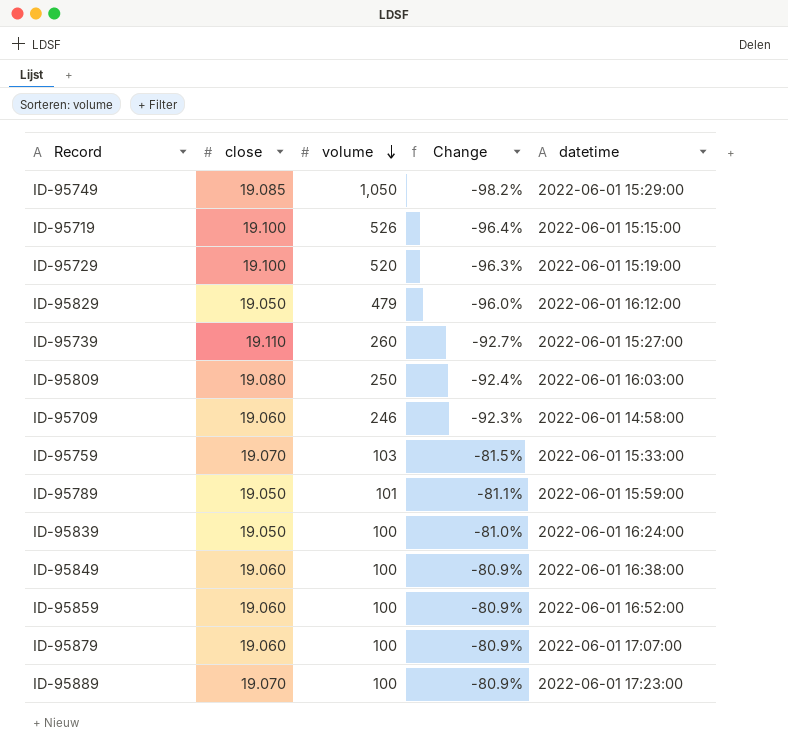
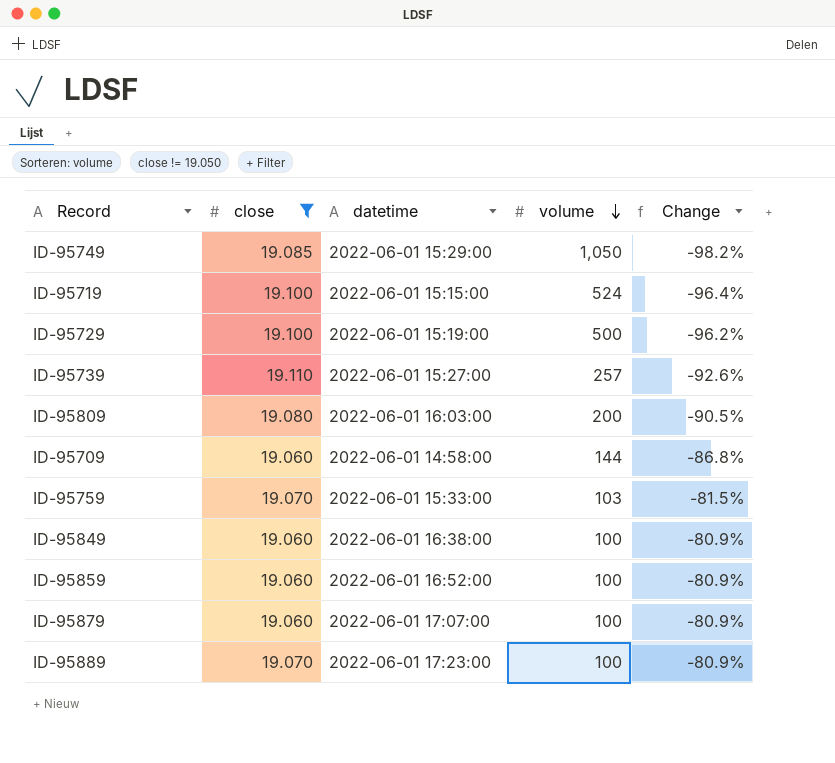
filter: none -> close != 19.050
column datetime | position: 5 -> 3
ID-95719 | volume: 526 -> 524
ID-95729 | volume: 520 -> 500
ID-95729 | Change: -96.3% -> -96.2%
ID-95739 | volume: 260 -> 257
ID-95739 | Change: -92.7% -> -92.6%
ID-95809 | volume: 250 -> 200
ID-95809 | Change: -92.4% -> -90.5%
ID-95709 | volume: 246 -> 144
ID-95709 | Change: -92.3% -> -86.8%

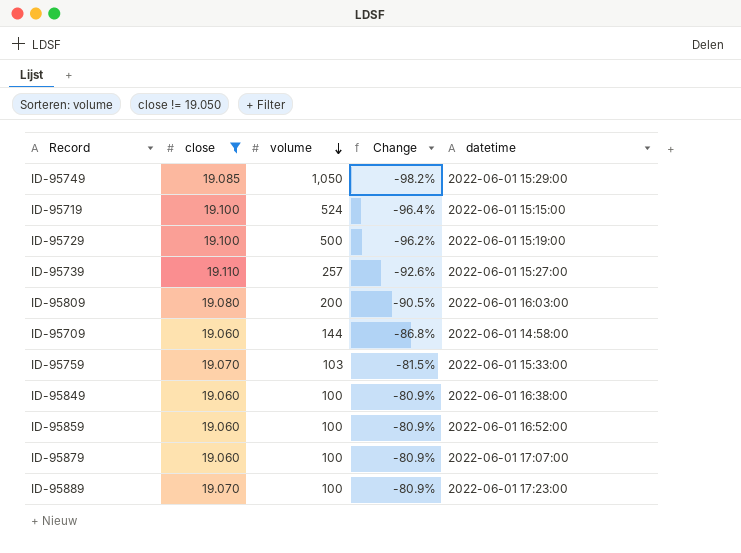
column datetime | position: 3 -> 5

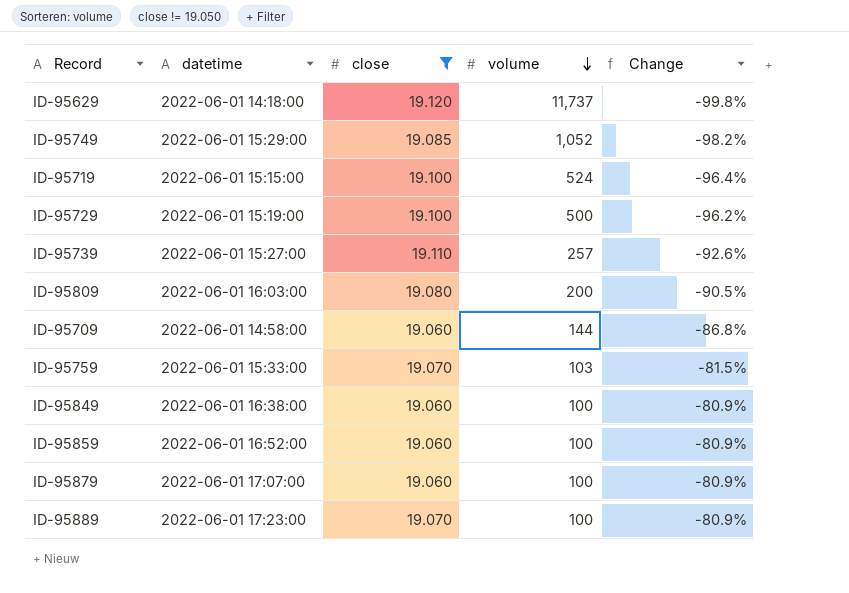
column datetime | position: 5 -> 2
row ID-95629: none -> 2022-06-01 14:18:00 | 19.120 | 11,737 | -99.8%
ID-95749 | volume: 1,050 -> 1,052

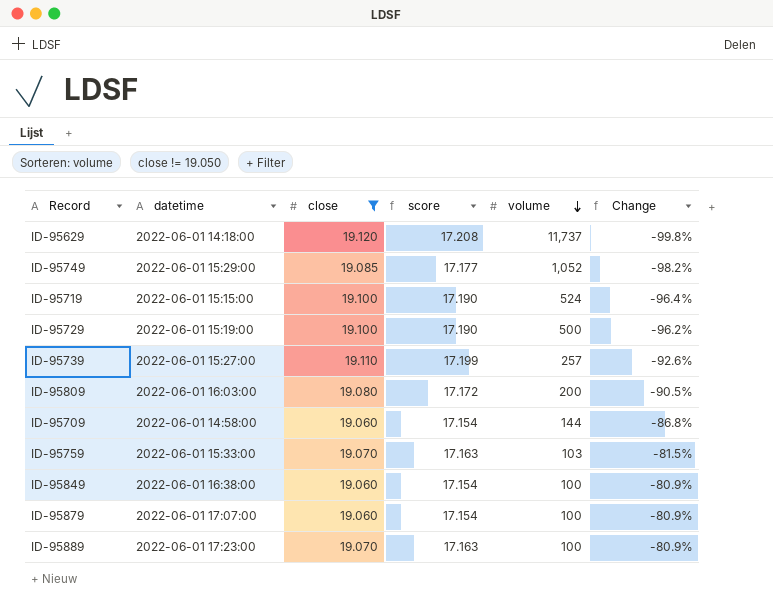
column score | formula: none -> [close] * 0.9
row ID-95859: 2022-06-01 16:52:00 | 19.060 | 100 | -80.9% -> none

